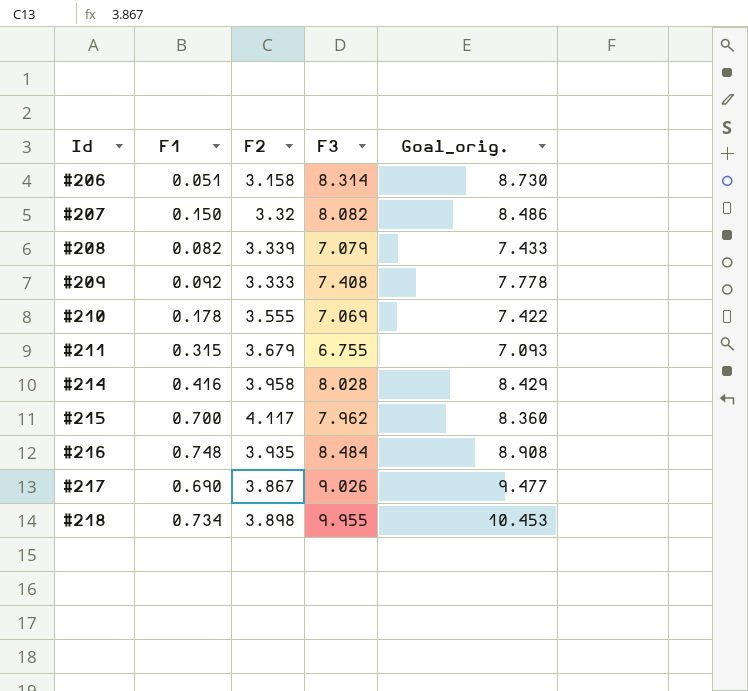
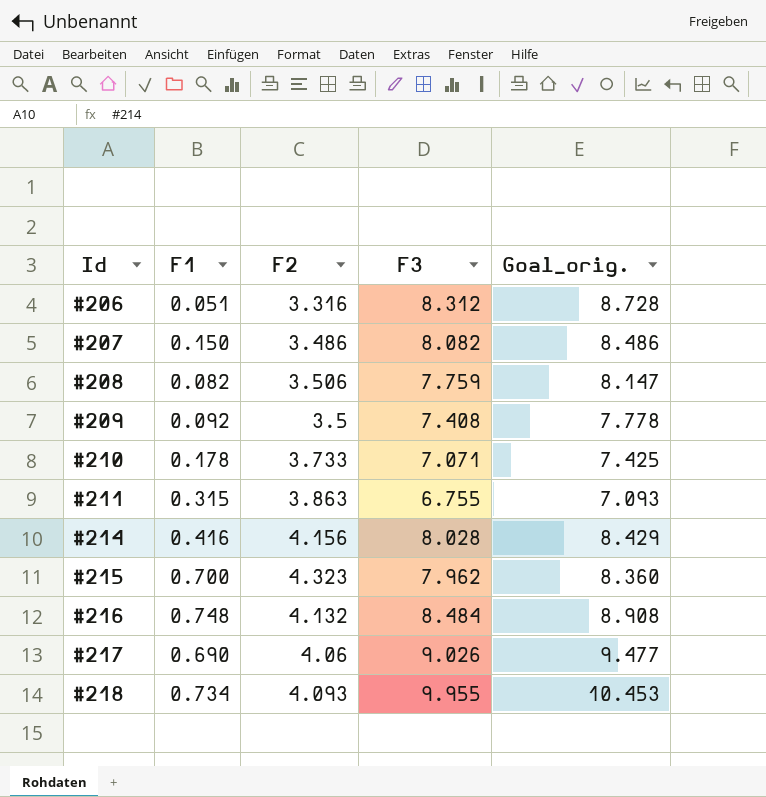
#206 | F2: 3.158 -> 3.316
#206 | F3: 8.314 -> 8.312
#206 | Goal_orig.: 8.730 -> 8.728
#207 | F2: 3.32 -> 3.486
#208 | F2: 3.339 -> 3.506
#208 | F3: 7.079 -> 7.759
#208 | Goal_orig.: 7.433 -> 8.147
#209 | F2: 3.333 -> 3.5
#210 | F2: 3.555 -> 3.733
#210 | F3: 7.069 -> 7.071
#210 | Goal_orig.: 7.422 -> 7.425
#211 | F2: 3.679 -> 3.863
#214 | F2: 3.958 -> 4.156
#215 | F2: 4.117 -> 4.323
#216 | F2: 3.935 -> 4.132
#217 | F2: 3.867 -> 4.06
#218 | F2: 3.898 -> 4.093

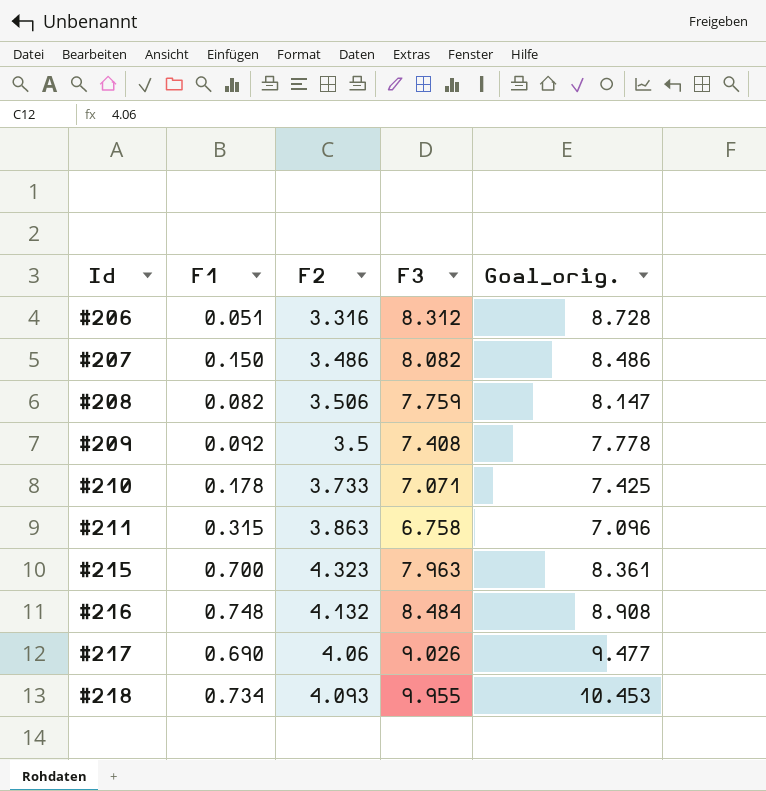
row #214: 0.416 | 4.156 | 8.028 | 8.429 -> none
#211 | F3: 6.755 -> 6.758
#211 | Goal_orig.: 7.093 -> 7.096
#215 | F3: 7.962 -> 7.963
#215 | Goal_orig.: 8.360 -> 8.361

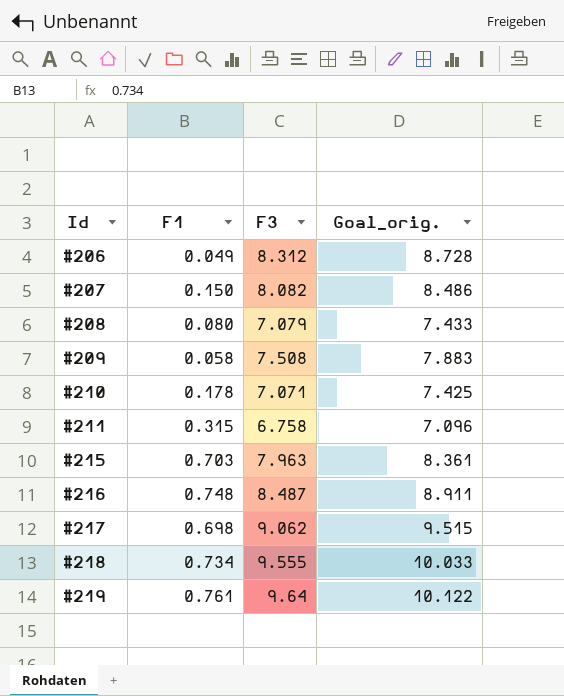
column F2 | position: 3 -> none
#206 | F1: 0.051 -> 0.049
#208 | F1: 0.082 -> 0.080
#208 | F3: 7.759 -> 7.079
#208 | Goal_orig.: 8.147 -> 7.433
#209 | F1: 0.092 -> 0.058
#209 | F3: 7.408 -> 7.508
#209 | Goal_orig.: 7.778 -> 7.883
#215 | F1: 0.700 -> 0.703
#216 | F3: 8.484 -> 8.487
#216 | Goal_orig.: 8.908 -> 8.911
#217 | F1: 0.690 -> 0.698
#217 | F3: 9.026 -> 9.062
#217 | Goal_orig.: 9.477 -> 9.515
#218 | F3: 9.955 -> 9.555
#218 | Goal_orig.: 10.453 -> 10.033
row #219: none -> 0.761 | 9.64 | 10.122

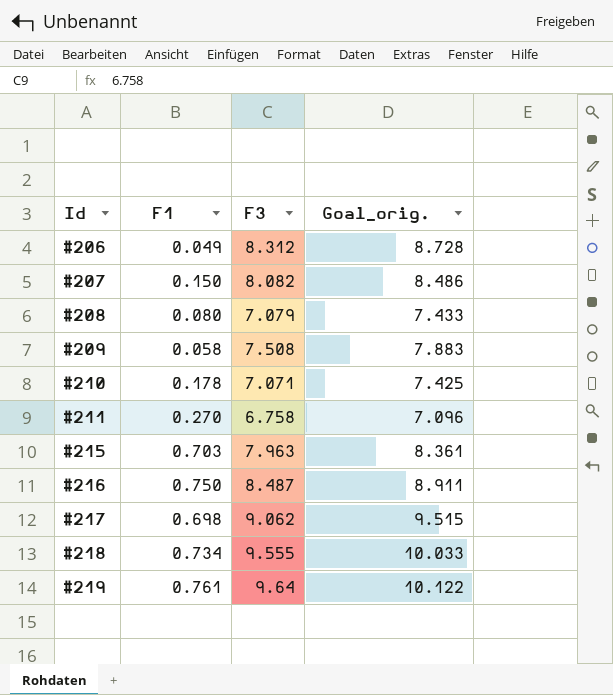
#211 | F1: 0.315 -> 0.270
#216 | F1: 0.748 -> 0.750

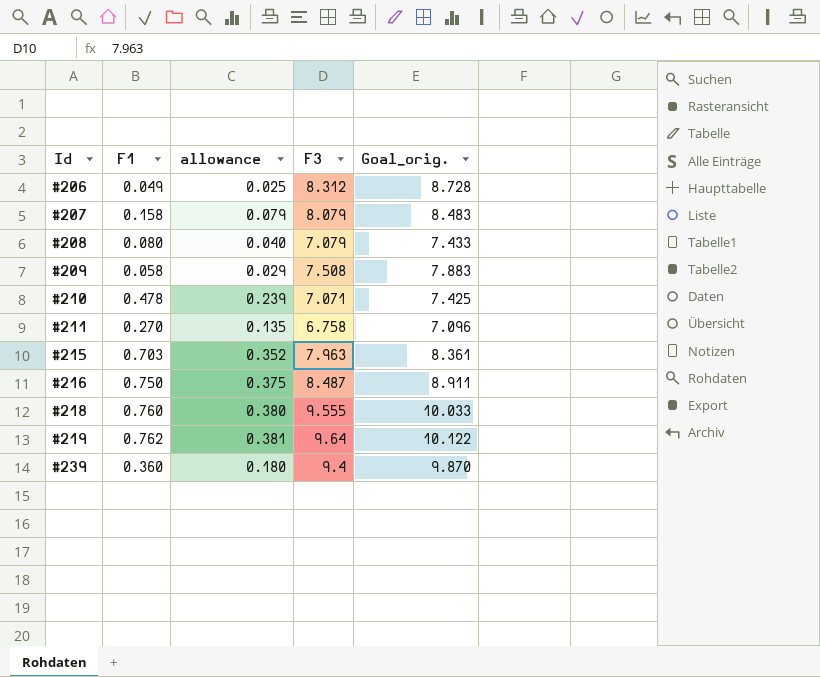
column allowance | formula: none -> [F1] * 0.5
row #217: 0.698 | 9.062 | 9.515 -> none
#207 | F1: 0.150 -> 0.158
#207 | F3: 8.082 -> 8.079
#207 | Goal_orig.: 8.486 -> 8.483
#210 | F1: 0.178 -> 0.478
#218 | F1: 0.734 -> 0.760
#219 | F1: 0.761 -> 0.762
row #239: none -> 0.360 | 0.180 | 9.4 | 9.870

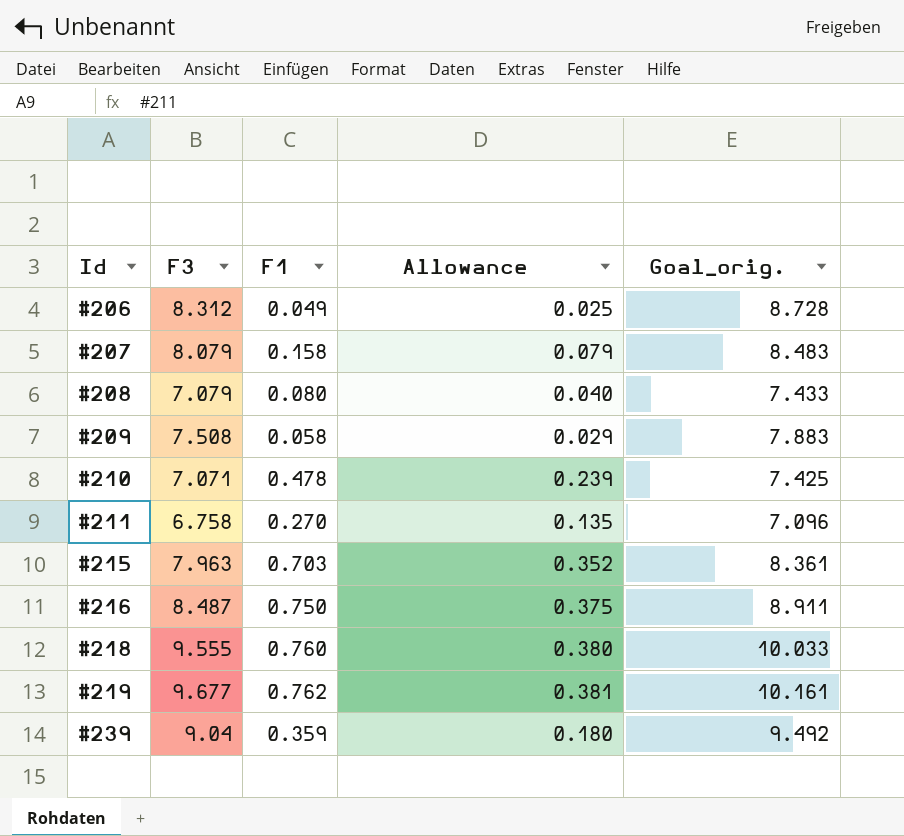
column F3 | position: 4 -> 2
column name: allowance -> Allowance
#219 | F3: 9.64 -> 9.677
#219 | Goal_orig.: 10.122 -> 10.161
#239 | F3: 9.4 -> 9.04
#239 | F1: 0.360 -> 0.359
#239 | Goal_orig.: 9.870 -> 9.492

